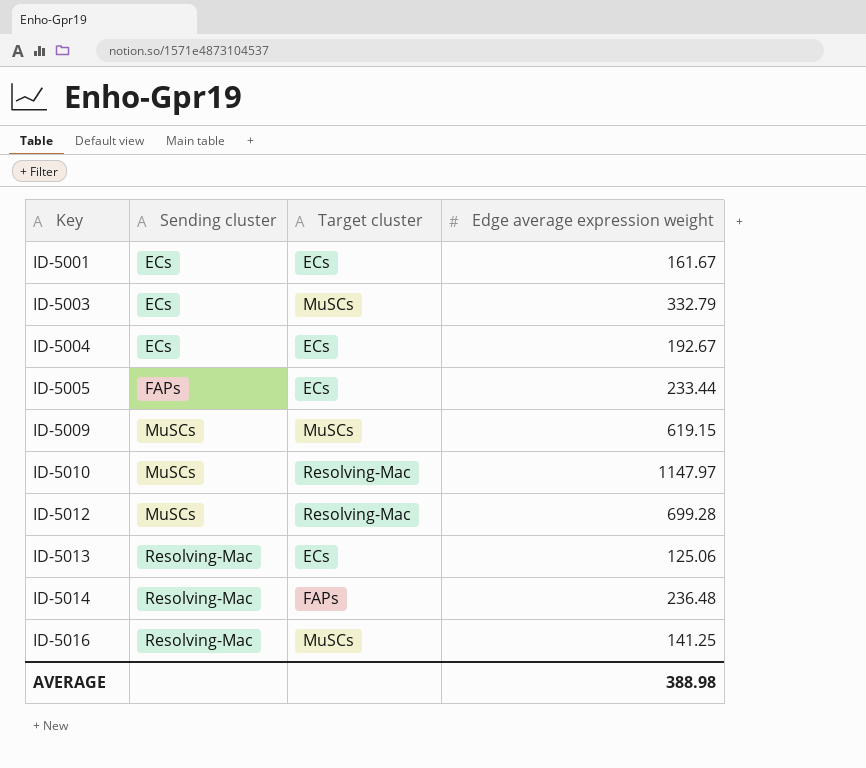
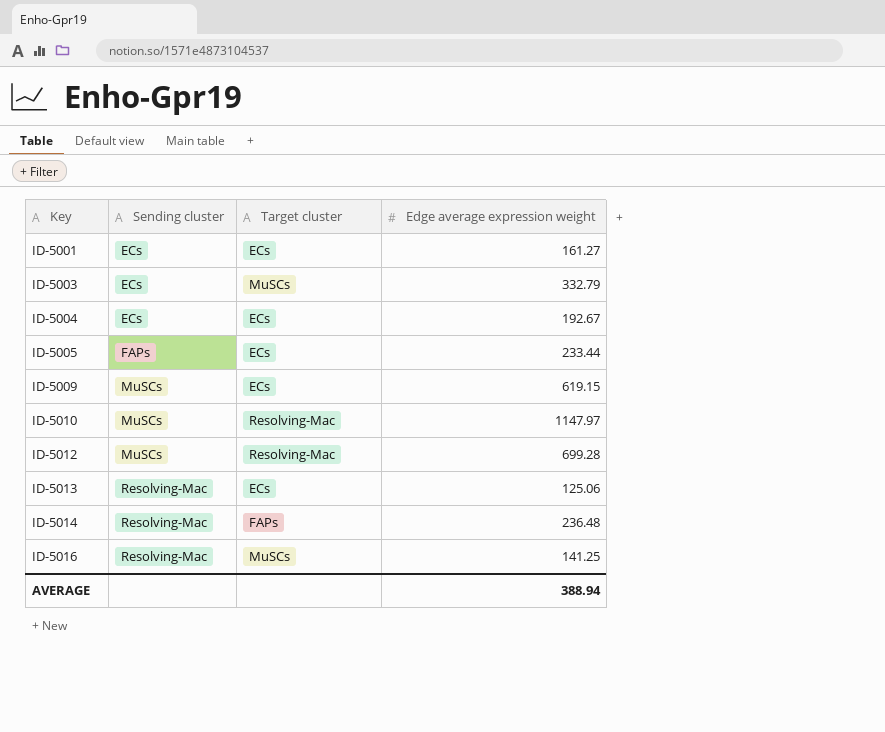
ID-5001 | Edge average expression weight: 161.67 -> 161.27
ID-5009 | Target cluster: MuSCs -> ECs
AVERAGE | Edge average expression weight: 388.98 -> 388.94

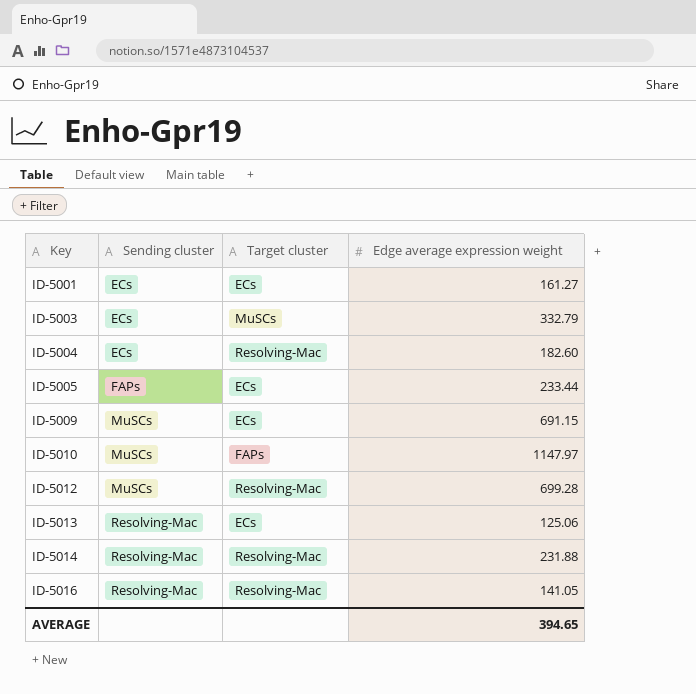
ID-5004 | Target cluster: ECs -> Resolving-Mac
ID-5004 | Edge average expression weight: 192.67 -> 182.60
ID-5009 | Edge average expression weight: 619.15 -> 691.15
ID-5010 | Target cluster: Resolving-Mac -> FAPs
ID-5014 | Target cluster: FAPs -> Resolving-Mac
ID-5014 | Edge average expression weight: 236.48 -> 231.88
ID-5016 | Target cluster: MuSCs -> Resolving-Mac
ID-5016 | Edge average expression weight: 141.25 -> 141.05
AVERAGE | Edge average expression weight: 388.94 -> 394.65

